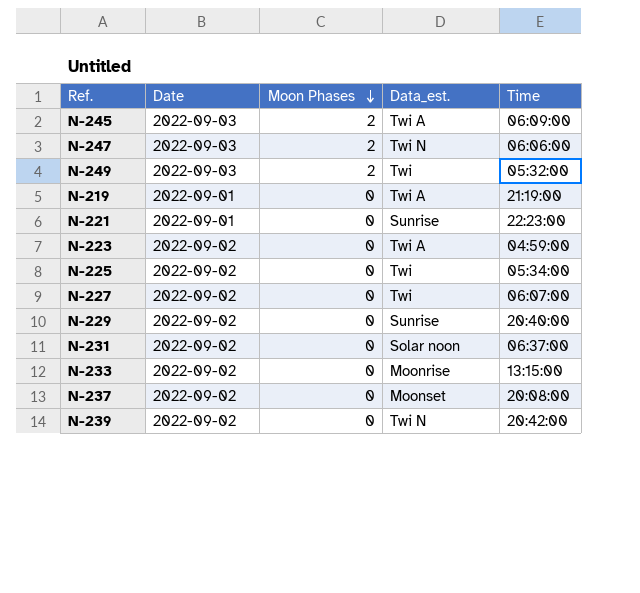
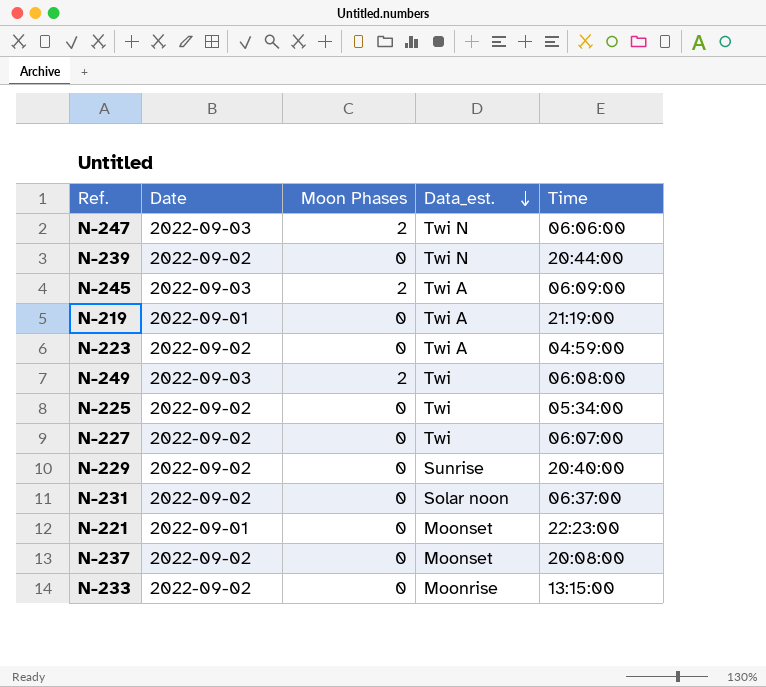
row order: Moon Phases descending -> Data_est. descending
N-239 | Time: 20:42:00 -> 20:44:00
N-249 | Time: 05:32:00 -> 06:08:00
N-221 | Data_est.: Sunrise -> Moonset

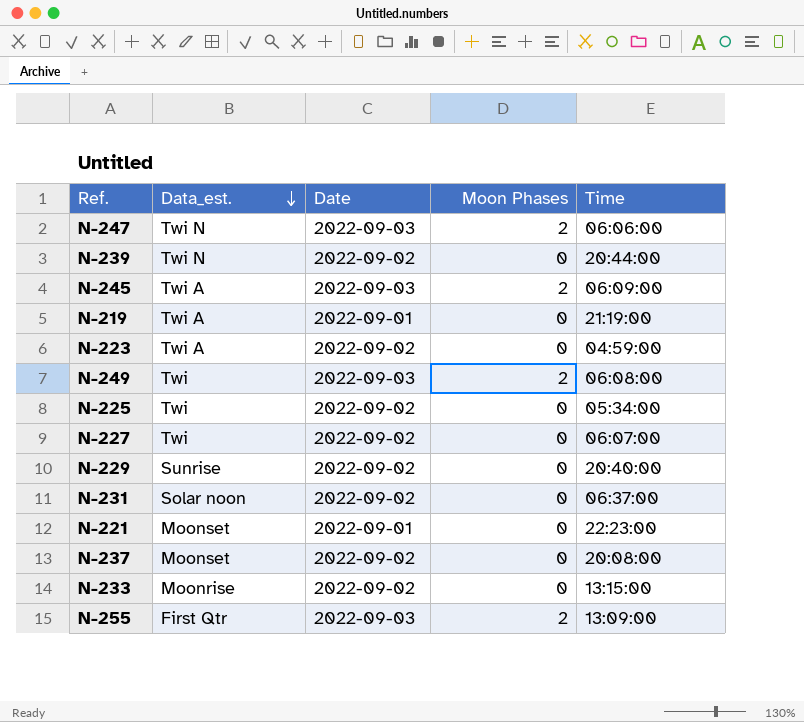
column Data_est. | position: 4 -> 2
row N-255: none -> First Qtr | 2022-09-03 | 2 | 13:09:00

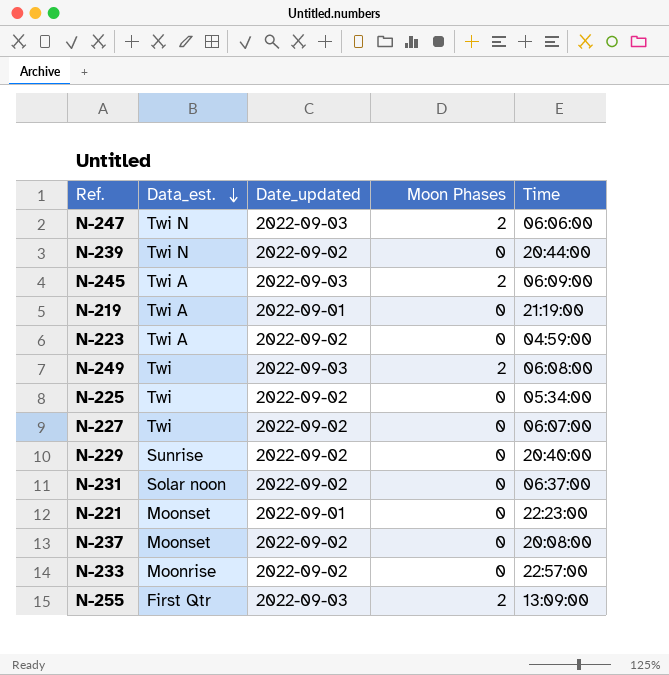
column name: Date -> Date_updated
N-233 | Time: 13:15:00 -> 22:57:00

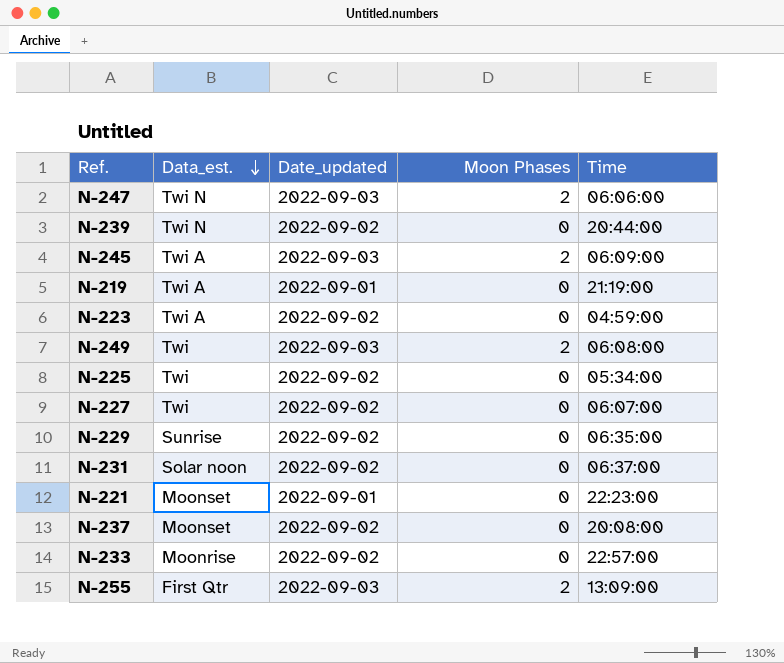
N-229 | Time: 20:40:00 -> 06:35:00

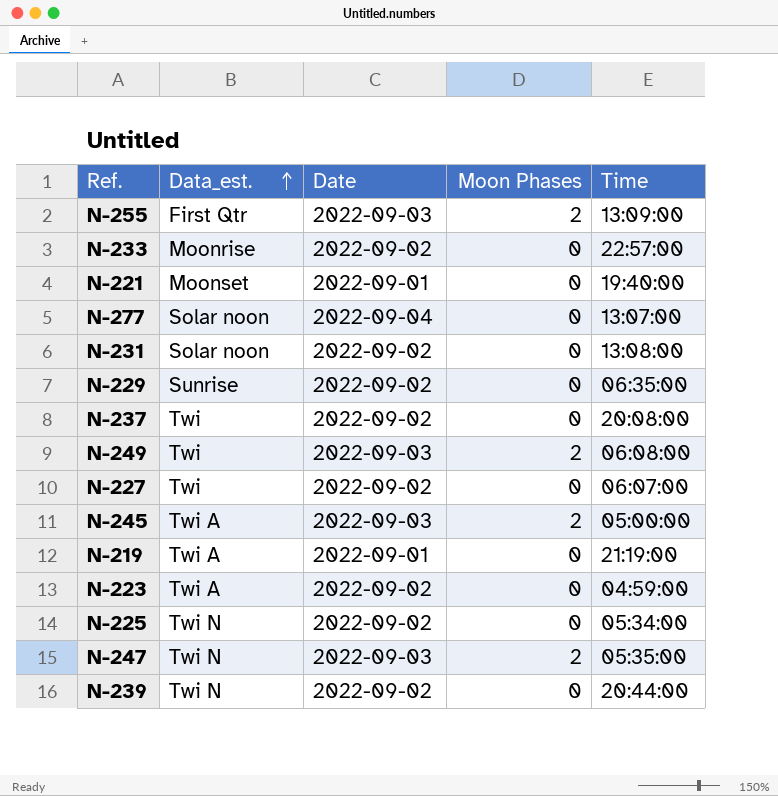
row order: Data_est. descending -> Data_est. ascending
column name: Date_updated -> Date
N-221 | Time: 22:23:00 -> 19:40:00
row N-277: none -> Solar noon | 2022-09-04 | 0 | 13:07:00
N-231 | Time: 06:37:00 -> 13:08:00
N-237 | Data_est.: Moonset -> Twi
N-245 | Time: 06:09:00 -> 05:00:00
N-225 | Data_est.: Twi -> Twi N
N-247 | Time: 06:06:00 -> 05:35:00

